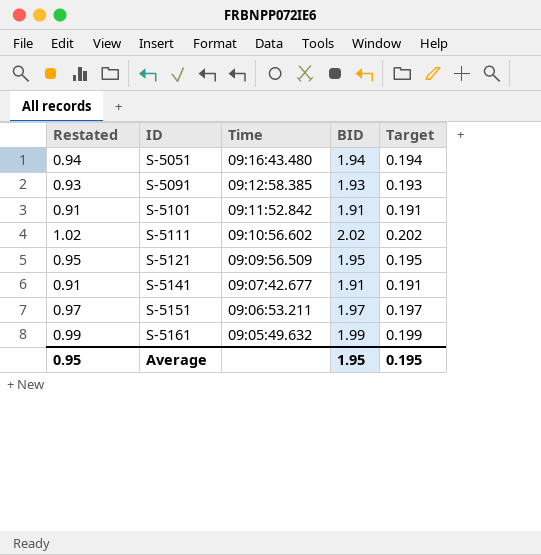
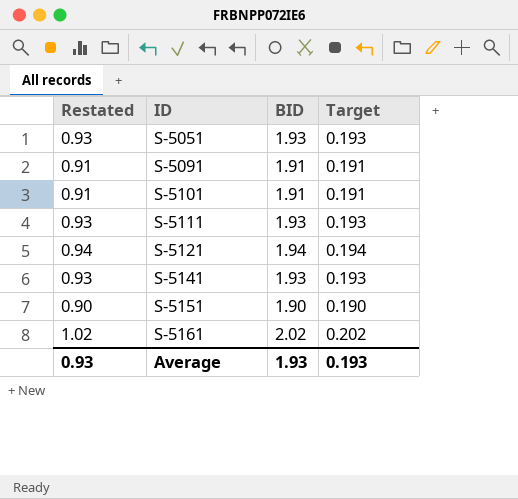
column Time | position: 3 -> none
S-5051 | Restated: 0.94 -> 0.93
S-5051 | BID: 1.94 -> 1.93
S-5051 | Target: 0.194 -> 0.193
S-5091 | Restated: 0.93 -> 0.91
S-5091 | BID: 1.93 -> 1.91
S-5091 | Target: 0.193 -> 0.191
S-5111 | Restated: 1.02 -> 0.93
S-5111 | BID: 2.02 -> 1.93
S-5111 | Target: 0.202 -> 0.193
S-5121 | Restated: 0.95 -> 0.94
S-5121 | BID: 1.95 -> 1.94
S-5121 | Target: 0.195 -> 0.194
S-5141 | Restated: 0.91 -> 0.93
S-5141 | BID: 1.91 -> 1.93
S-5141 | Target: 0.191 -> 0.193
S-5151 | Restated: 0.97 -> 0.90
S-5151 | BID: 1.97 -> 1.90
S-5151 | Target: 0.197 -> 0.190
S-5161 | Restated: 0.99 -> 1.02
S-5161 | BID: 1.99 -> 2.02
S-5161 | Target: 0.199 -> 0.202
Average | Restated: 0.95 -> 0.93
Average | BID: 1.95 -> 1.93
Average | Target: 0.195 -> 0.193

